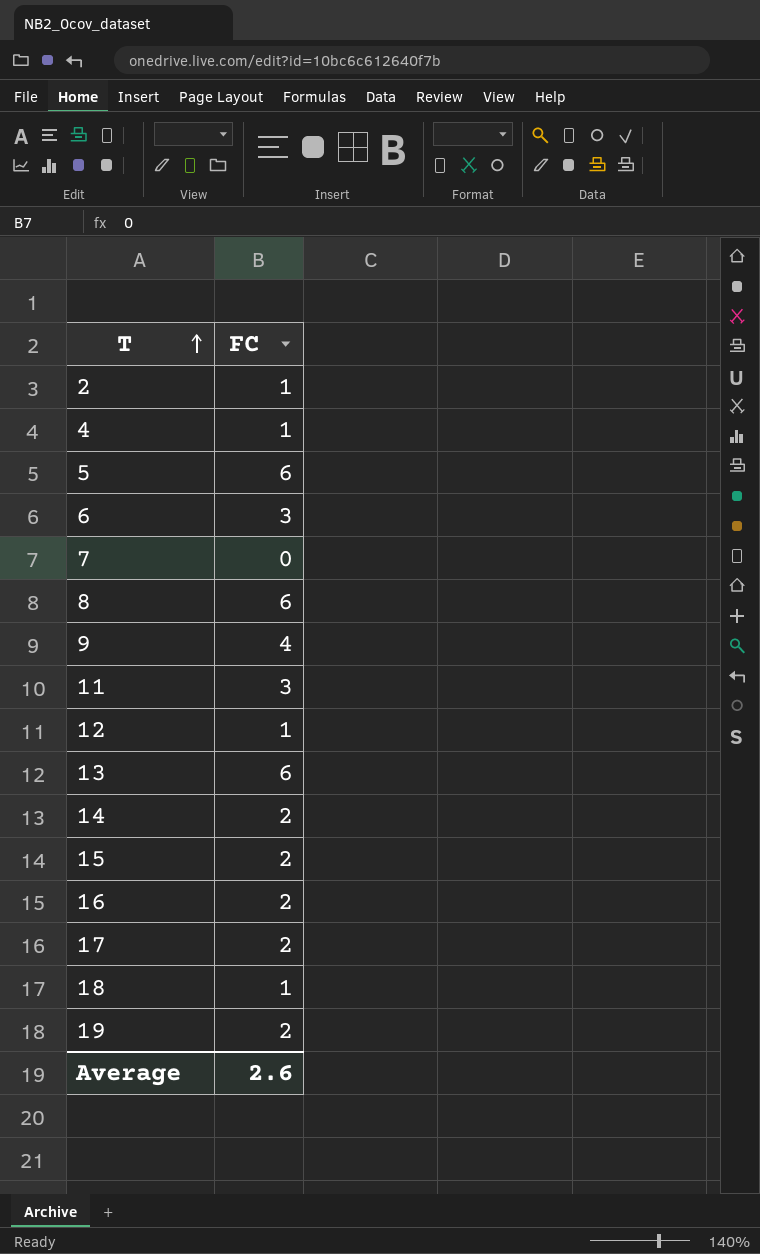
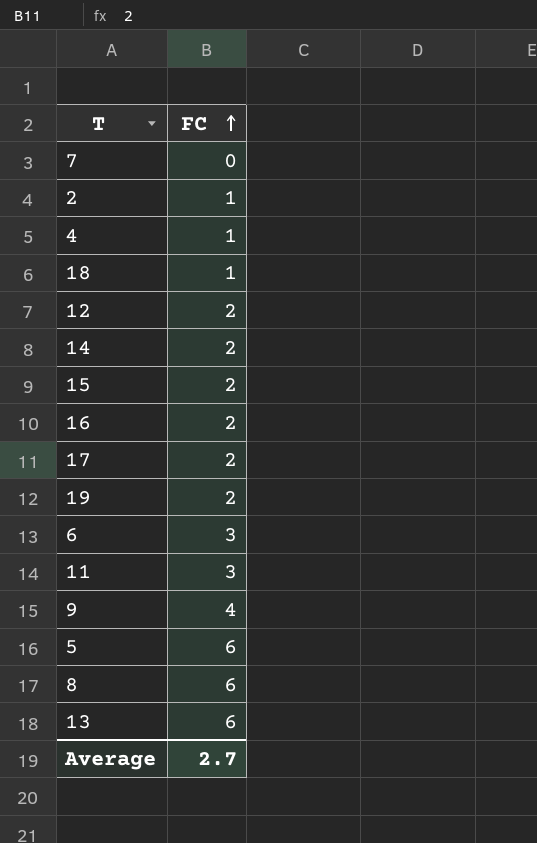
row order: T ascending -> FC ascending
12 | FC: 1 -> 2
Average | FC: 2.6 -> 2.7

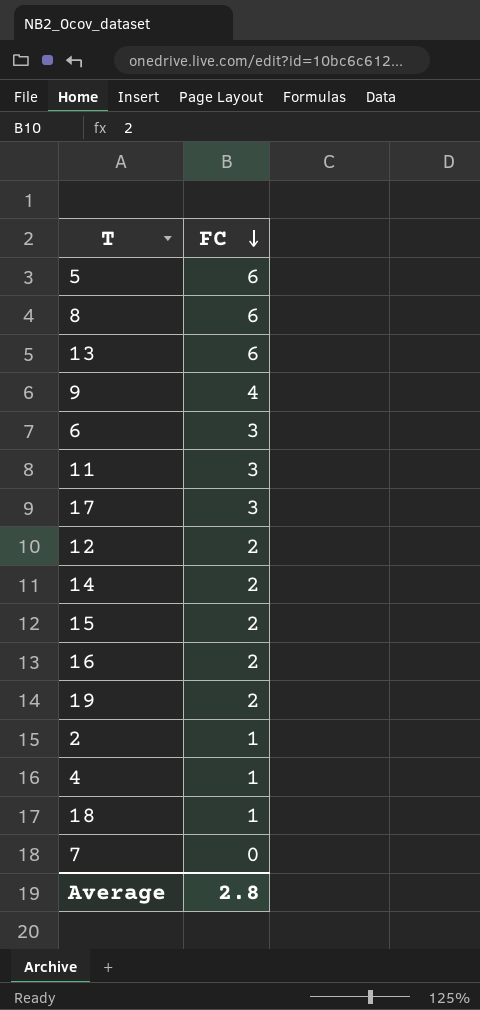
row order: FC ascending -> FC descending
17 | FC: 2 -> 3
Average | FC: 2.7 -> 2.8

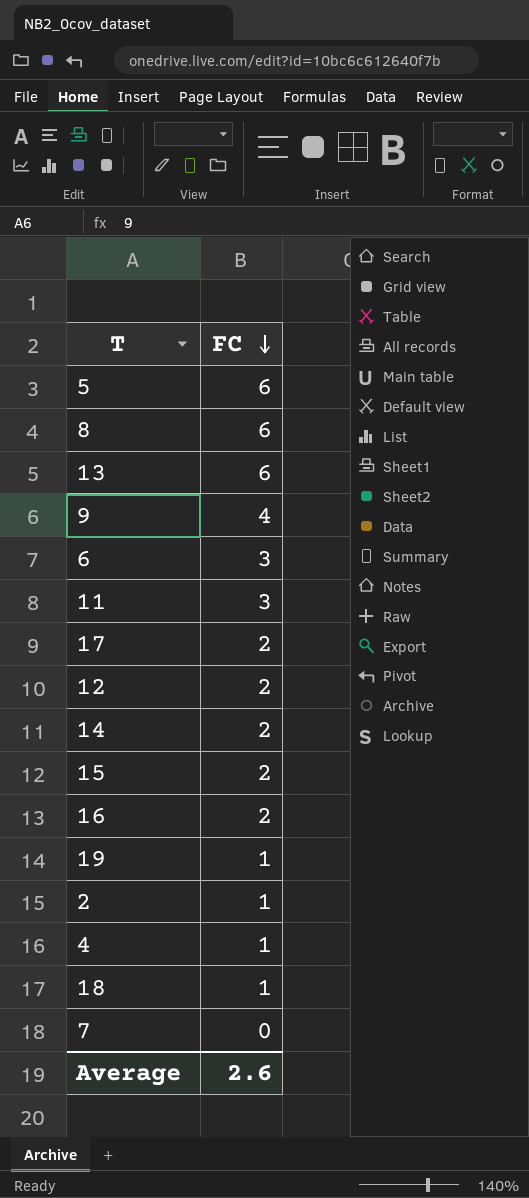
17 | FC: 3 -> 2
19 | FC: 2 -> 1
Average | FC: 2.8 -> 2.6

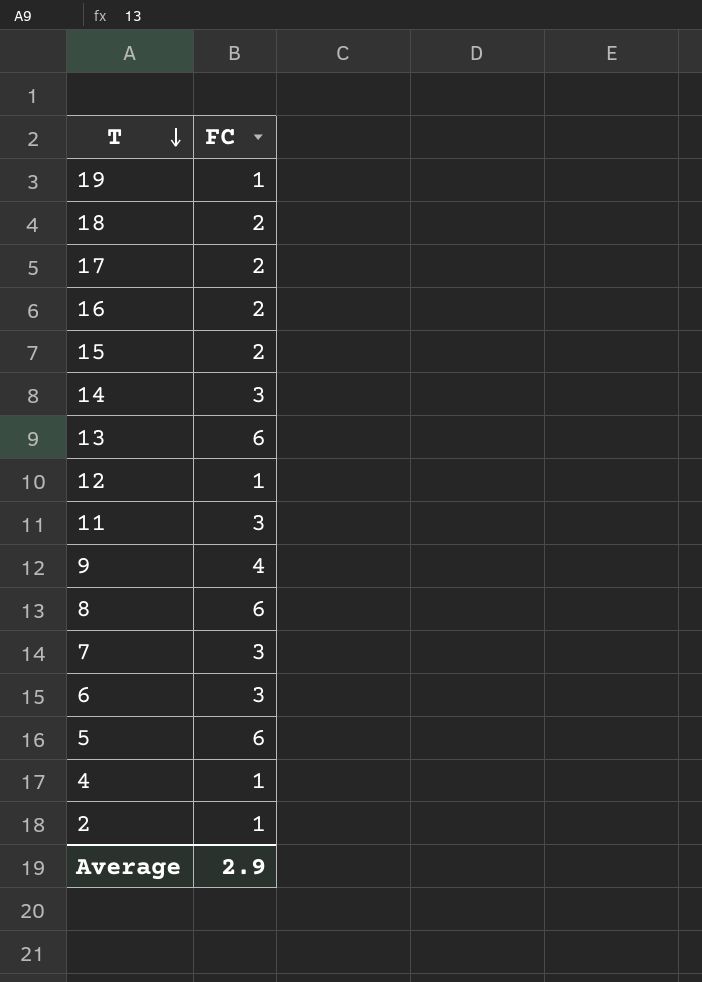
row order: FC descending -> T descending
18 | FC: 1 -> 2
14 | FC: 2 -> 3
12 | FC: 2 -> 1
7 | FC: 0 -> 3
Average | FC: 2.6 -> 2.9

